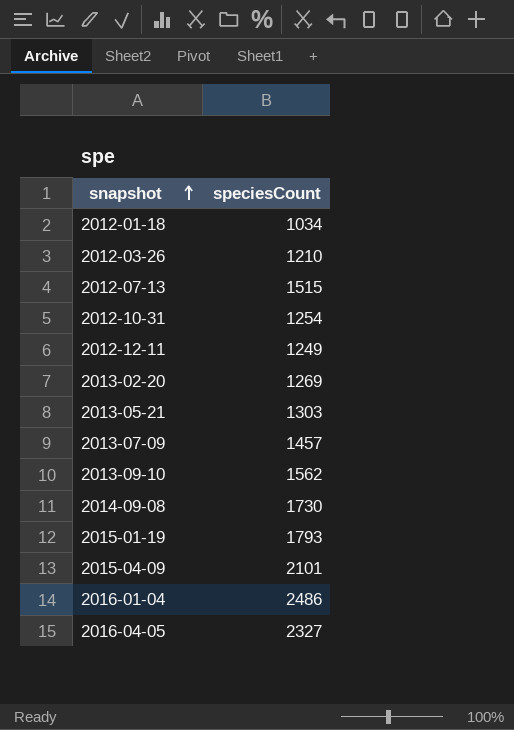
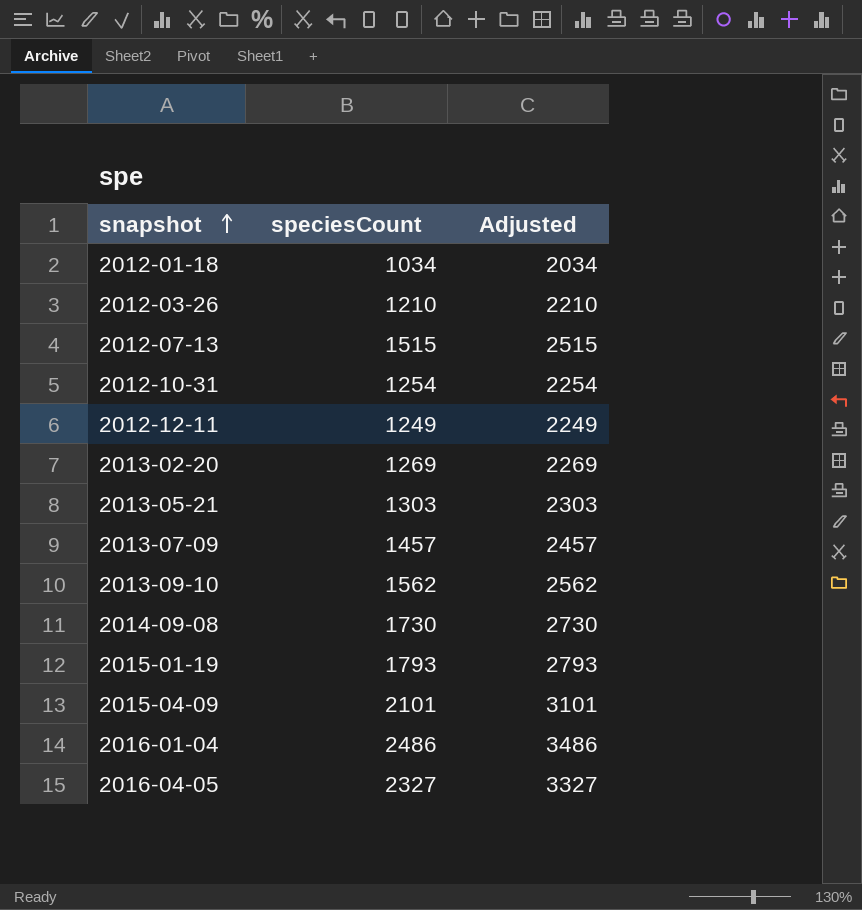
column Adjusted | formula: none -> [speciesCount] + 1000

